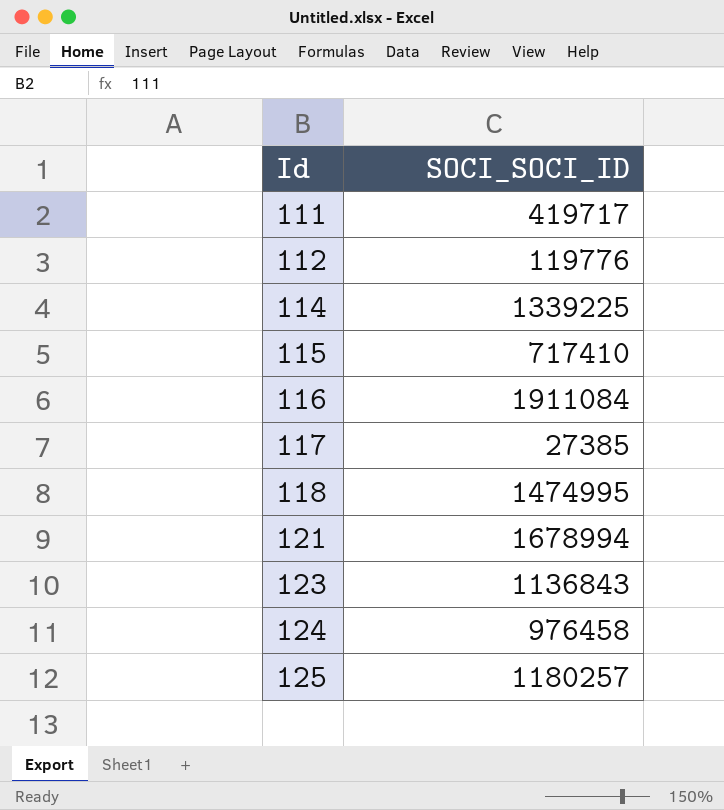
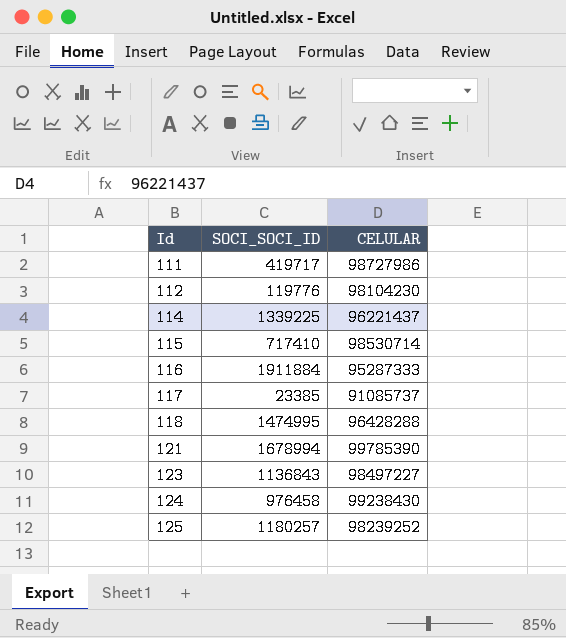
column CELULAR | position: none -> 3
116 | SOCI_SOCI_ID: 1911084 -> 1911884
117 | SOCI_SOCI_ID: 27385 -> 23385

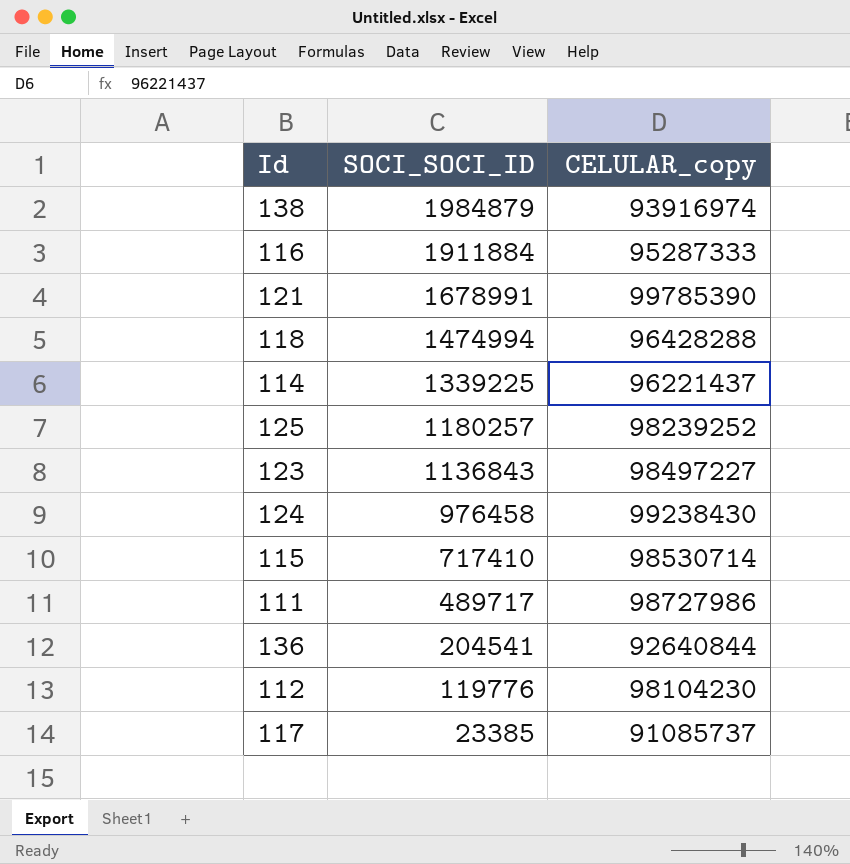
row order: Id ascending -> SOCI_SOCI_ID descending
column name: CELULAR -> CELULAR_copy
row 138: none -> 1984879 | 93916974
121 | SOCI_SOCI_ID: 1678994 -> 1678991
118 | SOCI_SOCI_ID: 1474995 -> 1474994
111 | SOCI_SOCI_ID: 419717 -> 489717
row 136: none -> 204541 | 92640844

